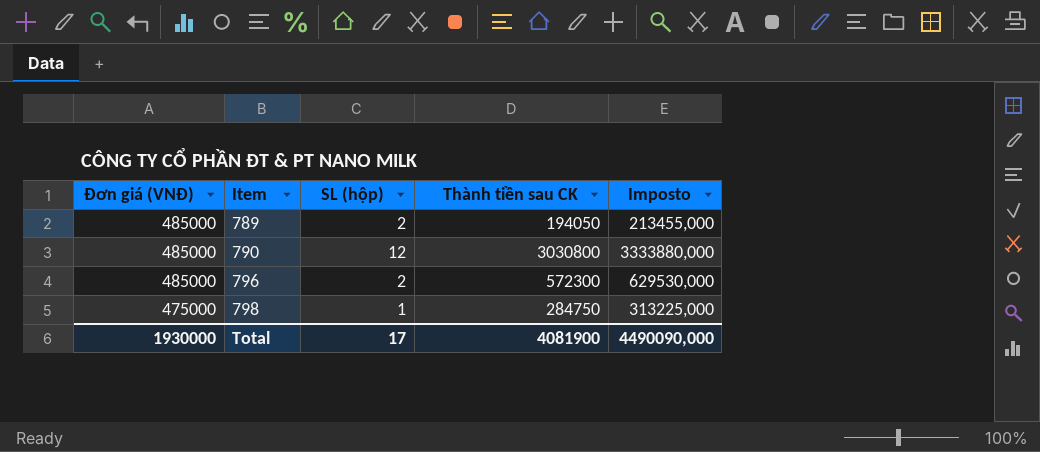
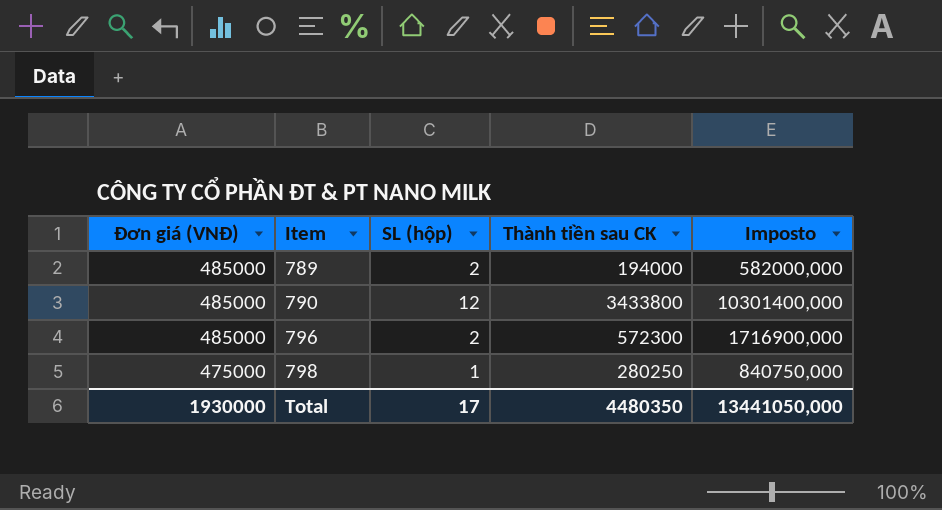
column Imposto | formula: [Thành tiền sau CK] * 1,1 -> [Thành tiền sau CK] * 3
789 | Thành tiền sau CK: 194050 -> 194000
790 | Thành tiền sau CK: 3030800 -> 3433800
798 | Thành tiền sau CK: 284750 -> 280250
Total | Thành tiền sau CK: 4081900 -> 4480350
Total | Imposto: 4490090,000 -> 13441050,000

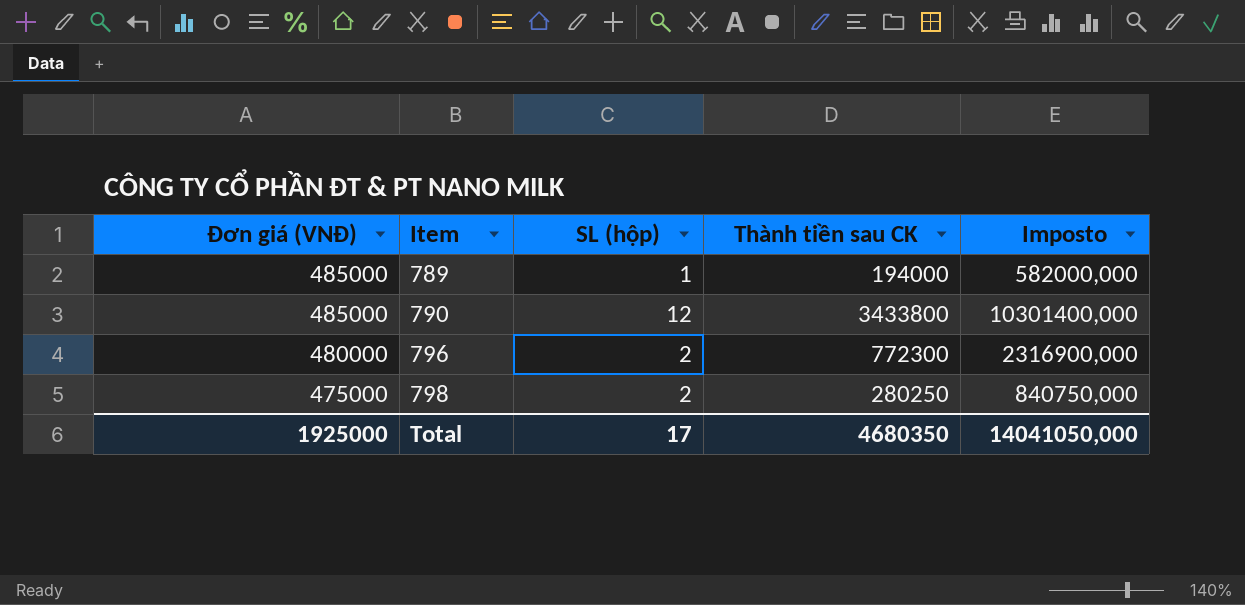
789 | SL (hộp): 2 -> 1
796 | Đơn giá (VNĐ): 485000 -> 480000
796 | Thành tiền sau CK: 572300 -> 772300
796 | Imposto: 1716900,000 -> 2316900,000
798 | SL (hộp): 1 -> 2
Total | Đơn giá (VNĐ): 1930000 -> 1925000
Total | Thành tiền sau CK: 4480350 -> 4680350
Total | Imposto: 13441050,000 -> 14041050,000

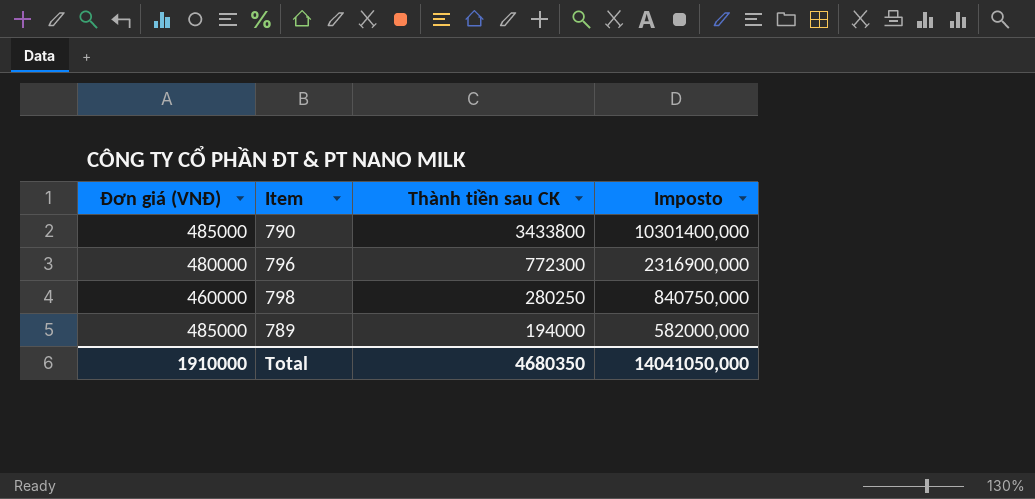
row order: Đơn giá (VNĐ) descending -> Thành tiền sau CK descending
column SL (hộp) | position: 3 -> none
798 | Đơn giá (VNĐ): 475000 -> 460000
Total | Đơn giá (VNĐ): 1925000 -> 1910000

